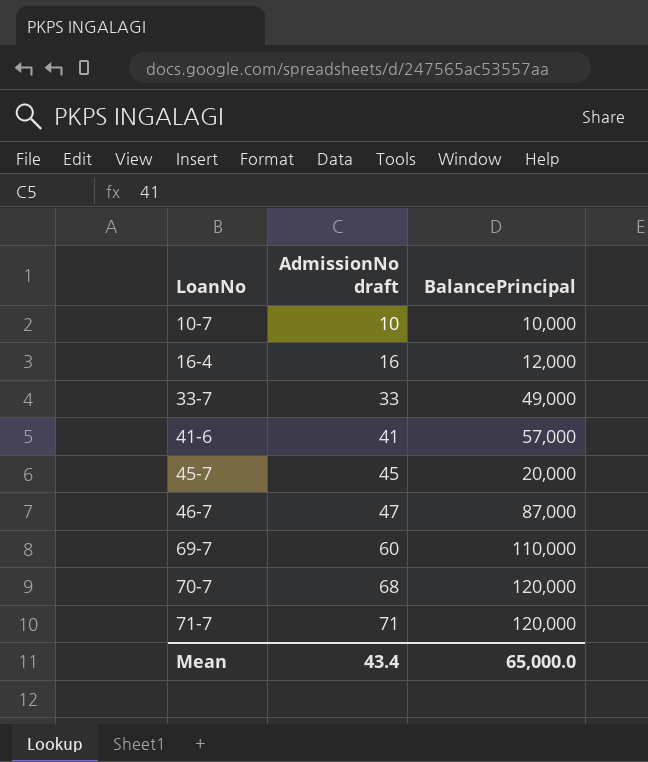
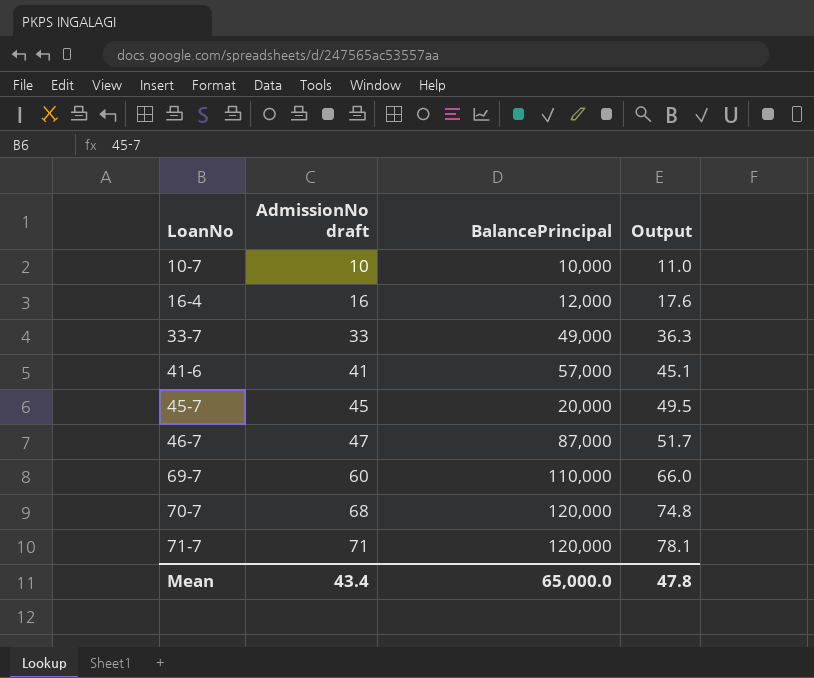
column Output | formula: none -> [AdmissionNo draft] * 1.1

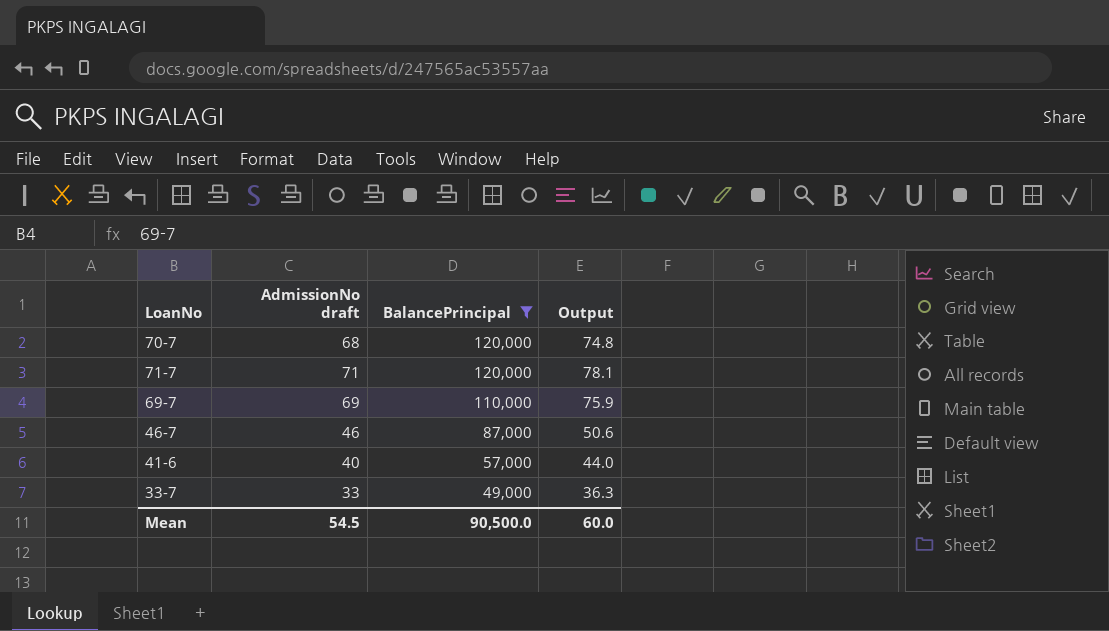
filter: none -> BalancePrincipal >= 49,000
row order: LoanNo ascending -> BalancePrincipal descending
69-7 | AdmissionNo draft: 60 -> 69
69-7 | Output: 66.0 -> 75.9
46-7 | AdmissionNo draft: 47 -> 46
46-7 | Output: 51.7 -> 50.6
41-6 | AdmissionNo draft: 41 -> 40
41-6 | Output: 45.1 -> 44.0
Mean | AdmissionNo draft: 43.4 -> 54.5
Mean | BalancePrincipal: 65,000.0 -> 90,500.0
Mean | Output: 47.8 -> 60.0

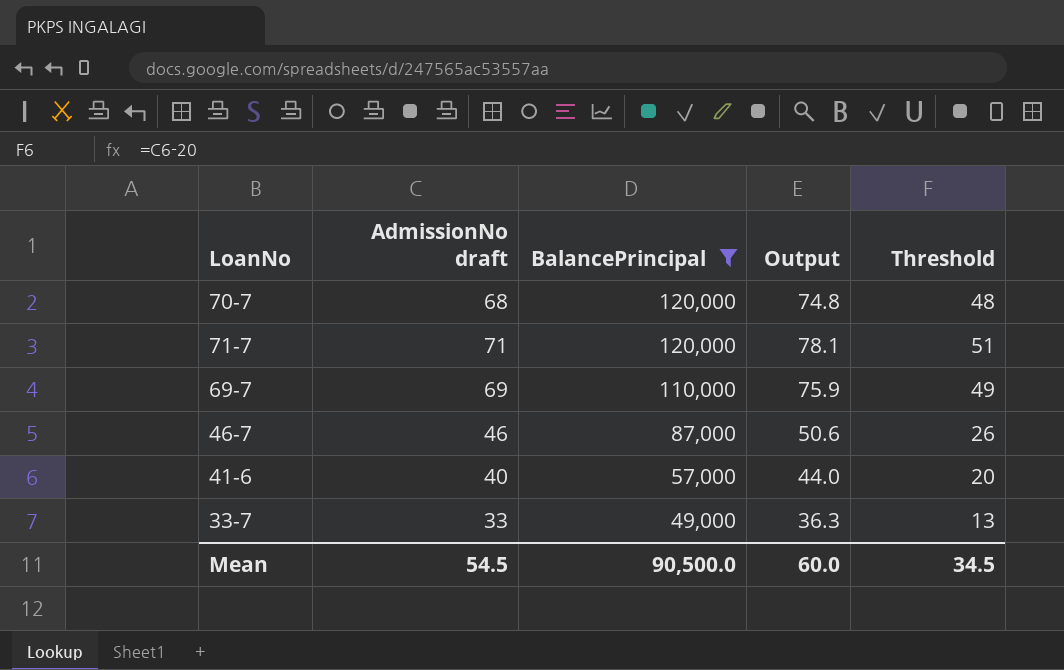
column Threshold | formula: none -> [AdmissionNo draft] - 20

